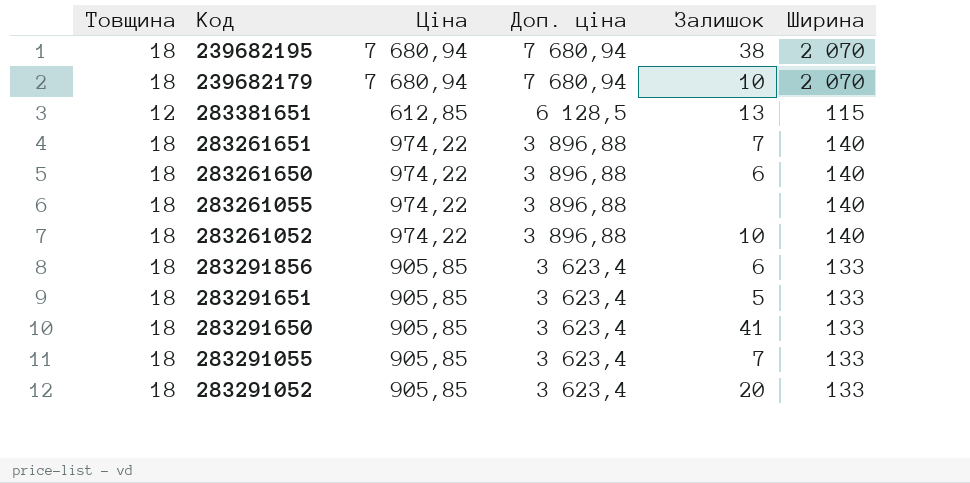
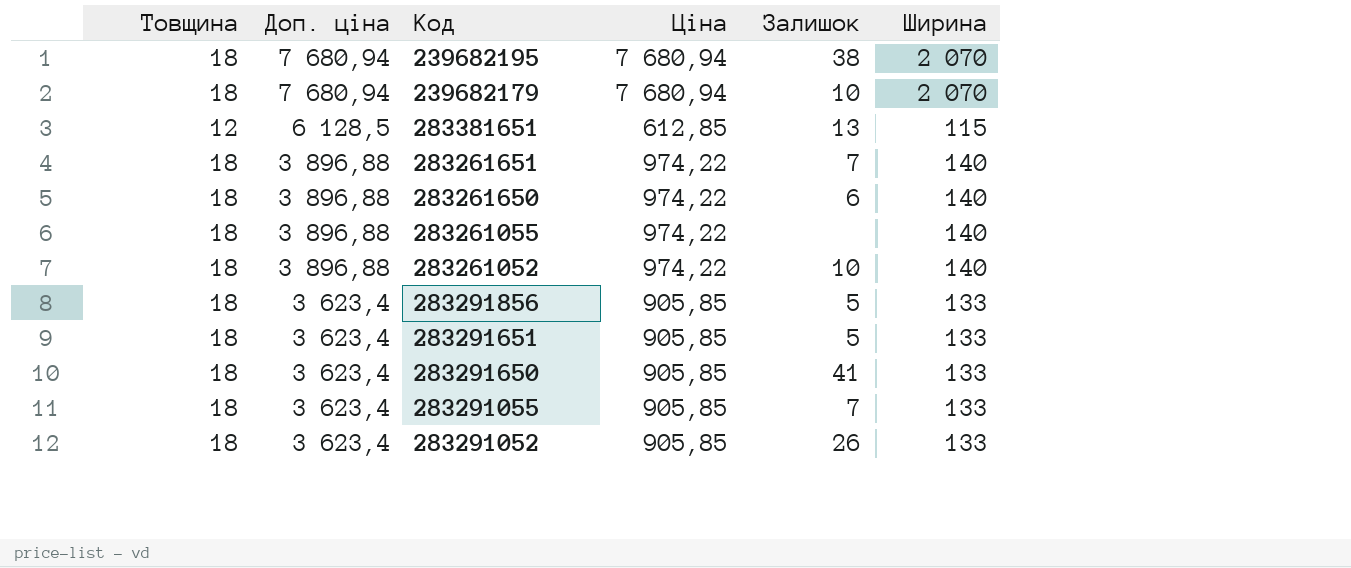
column Доп. ціна | position: 4 -> 2
283291856 | Залишок: 6 -> 5
283291052 | Залишок: 20 -> 26

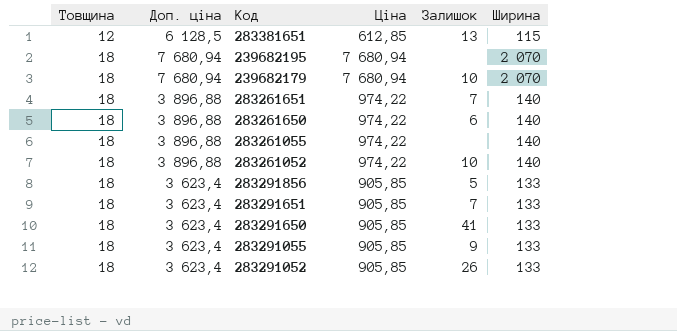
row order: Доп. ціна descending -> Товщина ascending
239682195 | Залишок: 38 -> none
283291651 | Залишок: 5 -> 7
283291055 | Залишок: 7 -> 9

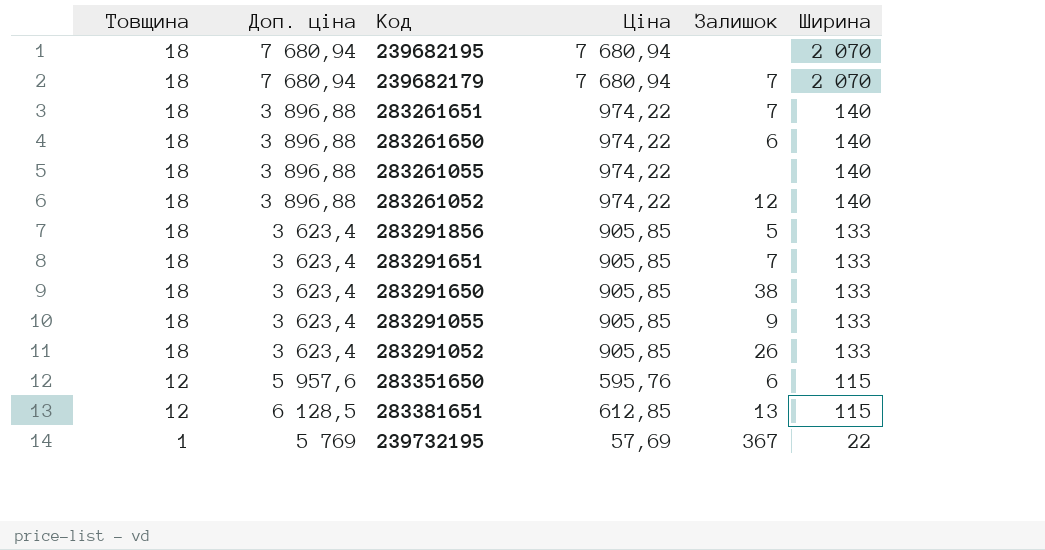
row order: Товщина ascending -> Товщина descending
239682179 | Залишок: 10 -> 7
283261052 | Залишок: 10 -> 12
283291650 | Залишок: 41 -> 38
row 283351650: none -> 12 | 5 957,6 | 595,76 | 6 | 115
row 239732195: none -> 1 | 5 769 | 57,69 | 367 | 22

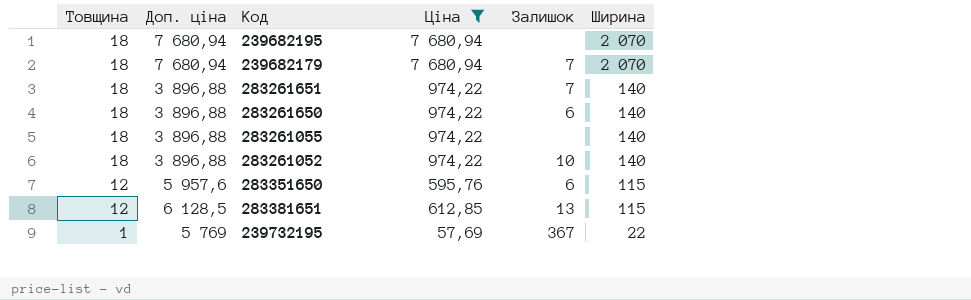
filter: none -> Ціна != 905,85
283261052 | Залишок: 12 -> 10

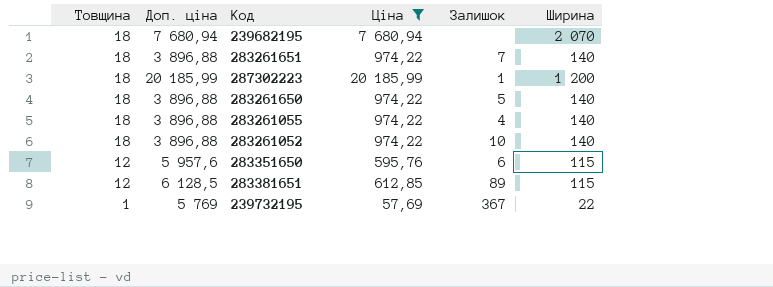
row 239682179: 18 | 7 680,94 | 7 680,94 | 7 | 2 070 -> none
row 287302223: none -> 18 | 20 185,99 | 20 185,99 | 1 | 1 200
283261650 | Залишок: 6 -> 5
283261055 | Залишок: none -> 4
283381651 | Залишок: 13 -> 89

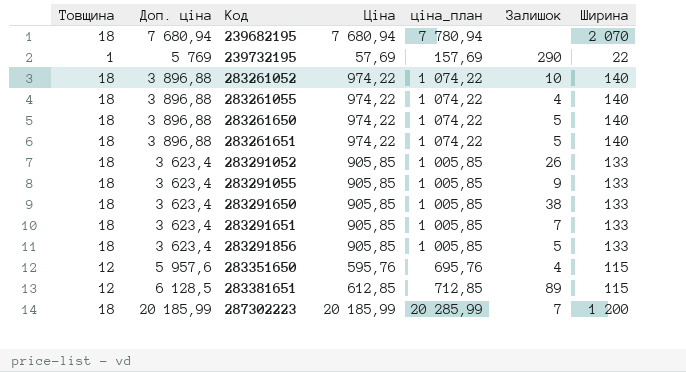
filter: Ціна != 905,85 -> none
row order: Товщина descending -> Код ascending
column ціна_план | formula: none -> [Ціна] + 100
239732195 | Залишок: 367 -> 290
283261651 | Залишок: 7 -> 5
283351650 | Залишок: 6 -> 4
287302223 | Залишок: 1 -> 7

